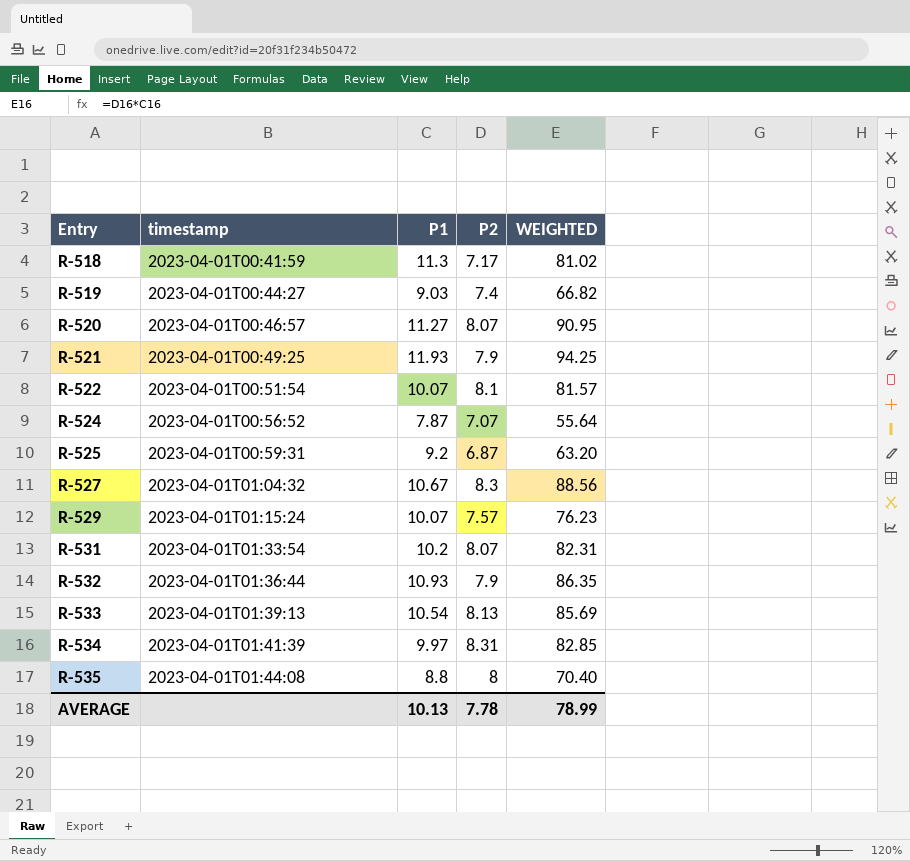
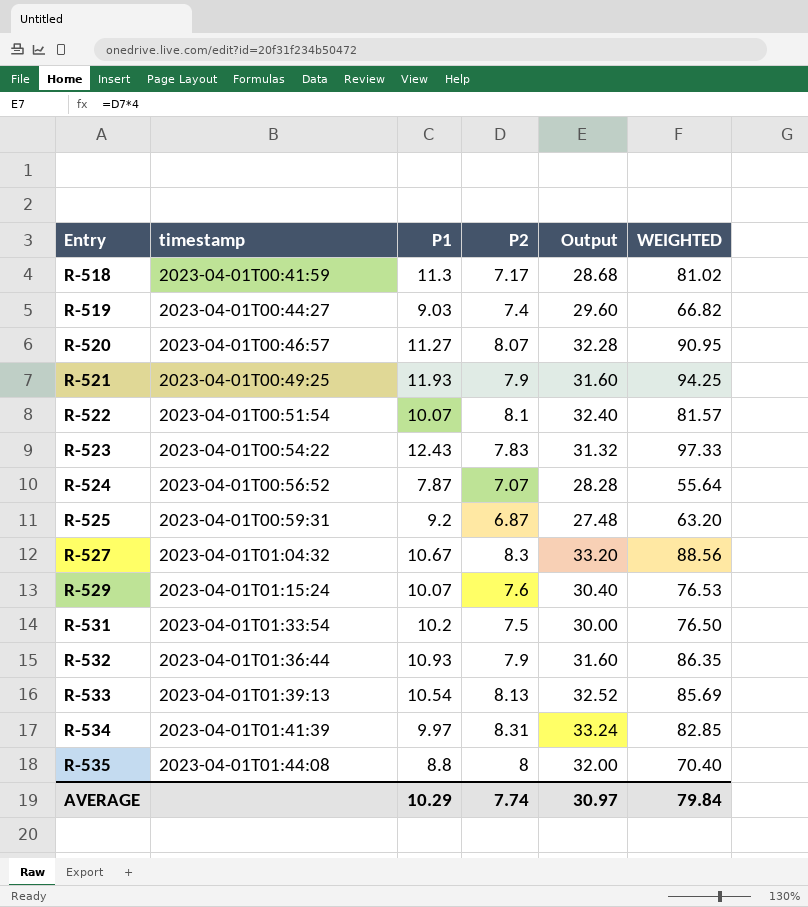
column Output | formula: none -> [P2] * 4
row R-523: none -> 2023-04-01T00:54:22 | 12.43 | 7.83 | 31.32 | 97.33
R-529 | P2: 7.57 -> 7.6
R-529 | WEIGHTED: 76.23 -> 76.53
R-531 | P2: 8.07 -> 7.5
R-531 | WEIGHTED: 82.31 -> 76.50
AVERAGE | P1: 10.13 -> 10.29
AVERAGE | P2: 7.78 -> 7.74
AVERAGE | WEIGHTED: 78.99 -> 79.84

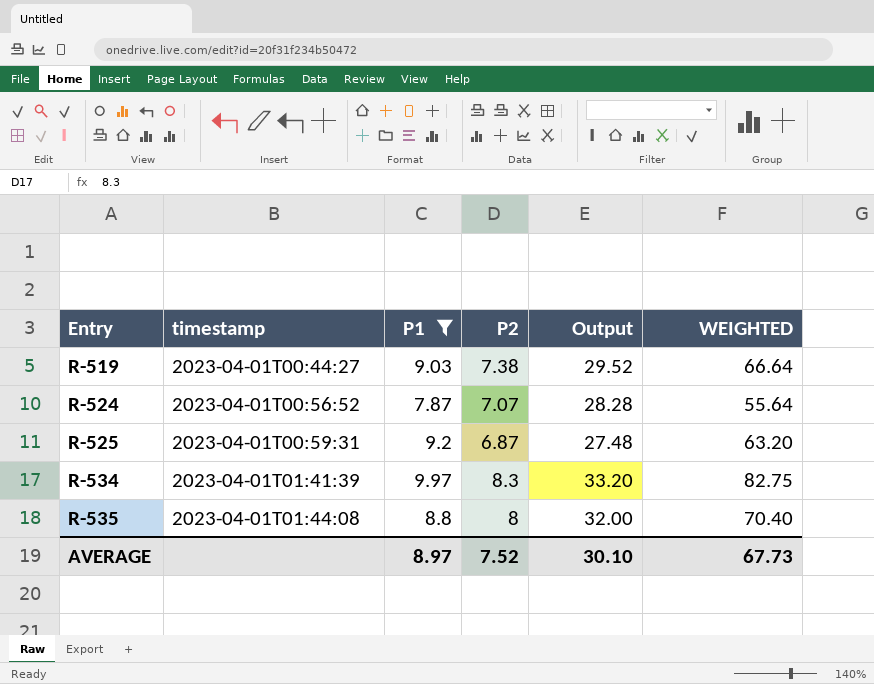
filter: none -> P1 <= 9.97
R-519 | P2: 7.4 -> 7.38
R-519 | Output: 29.60 -> 29.52
R-519 | WEIGHTED: 66.82 -> 66.64
R-534 | P2: 8.31 -> 8.3
R-534 | Output: 33.24 -> 33.20
R-534 | WEIGHTED: 82.85 -> 82.75
AVERAGE | P1: 10.29 -> 8.97
AVERAGE | P2: 7.74 -> 7.52
AVERAGE | Output: 30.97 -> 30.10
AVERAGE | WEIGHTED: 79.84 -> 67.73

